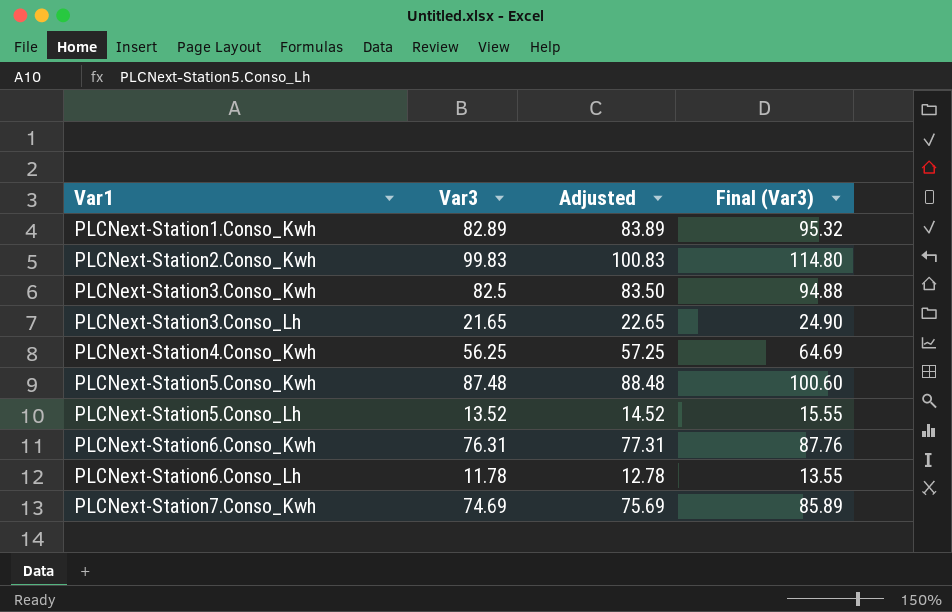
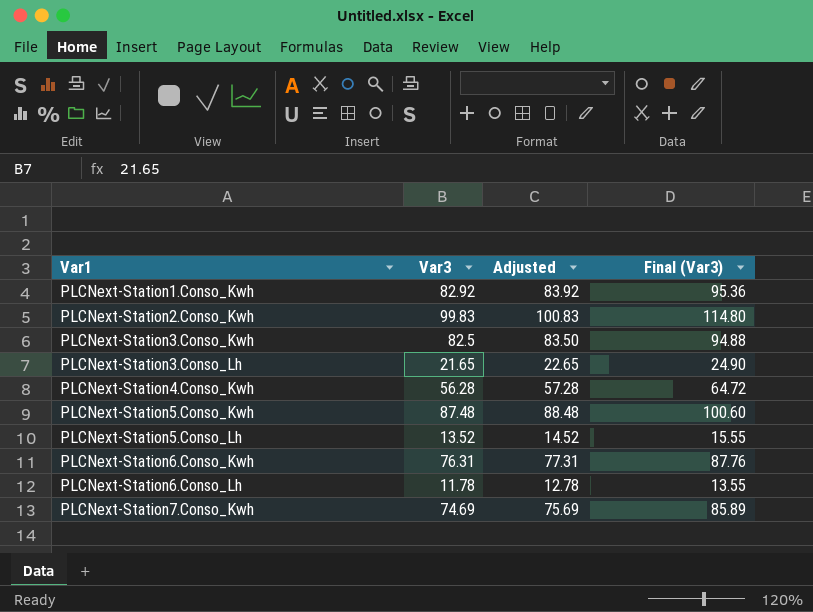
PLCNext-Station1.Conso_Kwh | Var3: 82.89 -> 82.92
PLCNext-Station1.Conso_Kwh | Adjusted: 83.89 -> 83.92
PLCNext-Station1.Conso_Kwh | Final (Var3): 95.32 -> 95.36
PLCNext-Station4.Conso_Kwh | Var3: 56.25 -> 56.28
PLCNext-Station4.Conso_Kwh | Adjusted: 57.25 -> 57.28
PLCNext-Station4.Conso_Kwh | Final (Var3): 64.69 -> 64.72

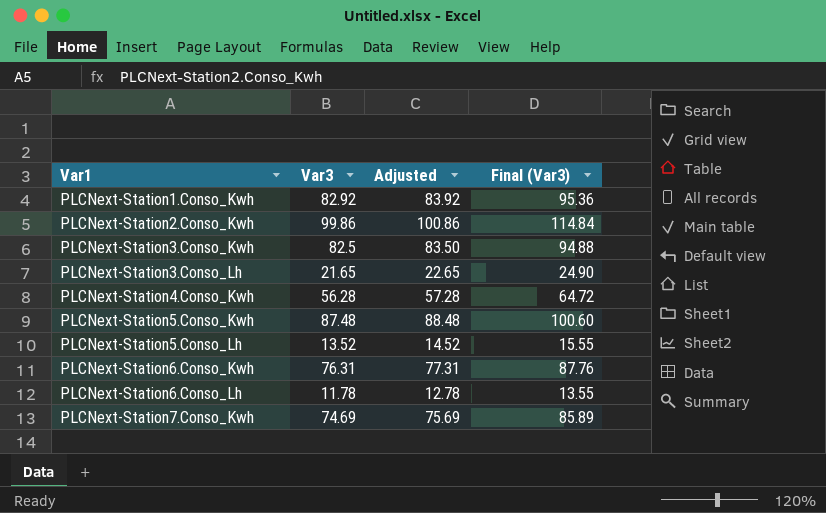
PLCNext-Station2.Conso_Kwh | Var3: 99.83 -> 99.86
PLCNext-Station2.Conso_Kwh | Adjusted: 100.83 -> 100.86
PLCNext-Station2.Conso_Kwh | Final (Var3): 114.80 -> 114.84

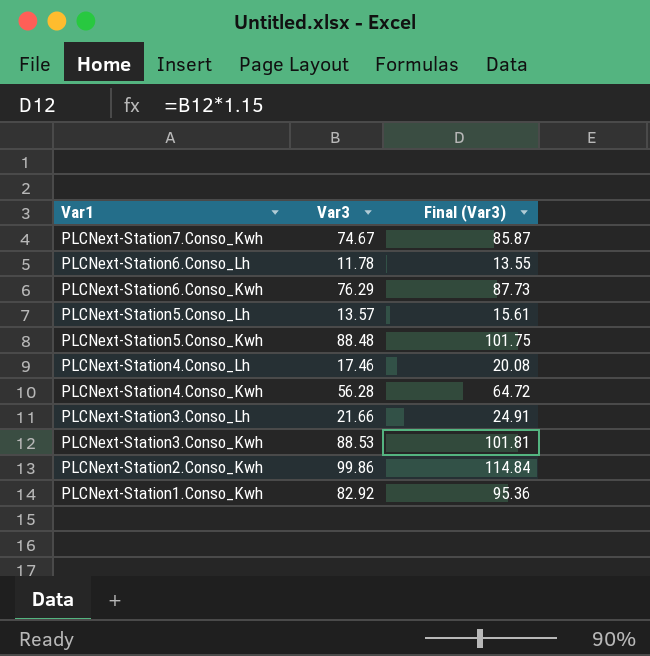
row order: Var1 ascending -> Var1 descending
column Adjusted | formula: [Var3] + 1 -> none
PLCNext-Station7.Conso_Kwh | Var3: 74.69 -> 74.67
PLCNext-Station7.Conso_Kwh | Final (Var3): 85.89 -> 85.87
PLCNext-Station6.Conso_Kwh | Var3: 76.31 -> 76.29
PLCNext-Station6.Conso_Kwh | Final (Var3): 87.76 -> 87.73
PLCNext-Station5.Conso_Lh | Var3: 13.52 -> 13.57
PLCNext-Station5.Conso_Lh | Final (Var3): 15.55 -> 15.61
PLCNext-Station5.Conso_Kwh | Var3: 87.48 -> 88.48
PLCNext-Station5.Conso_Kwh | Final (Var3): 100.60 -> 101.75
row PLCNext-Station4.Conso_Lh: none -> 17.46 | 20.08
PLCNext-Station3.Conso_Lh | Var3: 21.65 -> 21.66
PLCNext-Station3.Conso_Lh | Final (Var3): 24.90 -> 24.91
PLCNext-Station3.Conso_Kwh | Var3: 82.5 -> 88.53
PLCNext-Station3.Conso_Kwh | Final (Var3): 94.88 -> 101.81

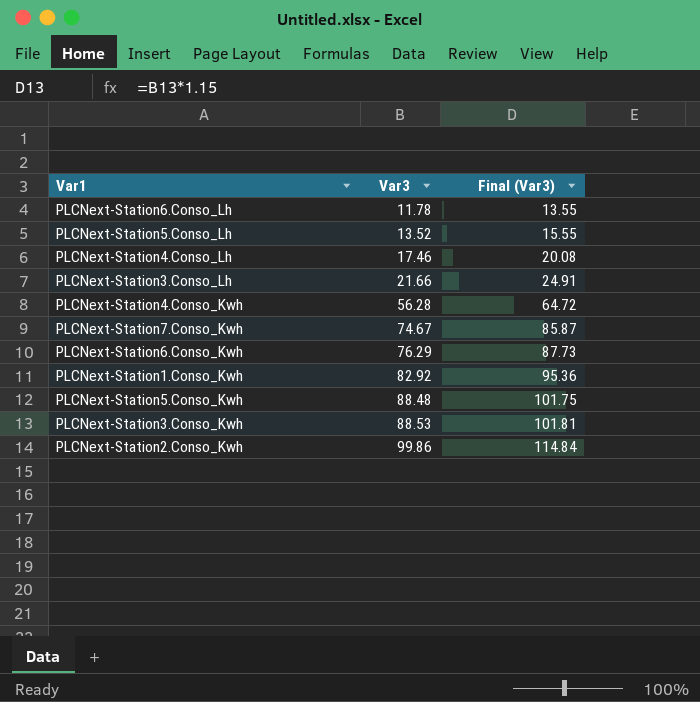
row order: Var1 descending -> Var3 ascending
PLCNext-Station5.Conso_Lh | Var3: 13.57 -> 13.52
PLCNext-Station5.Conso_Lh | Final (Var3): 15.61 -> 15.55

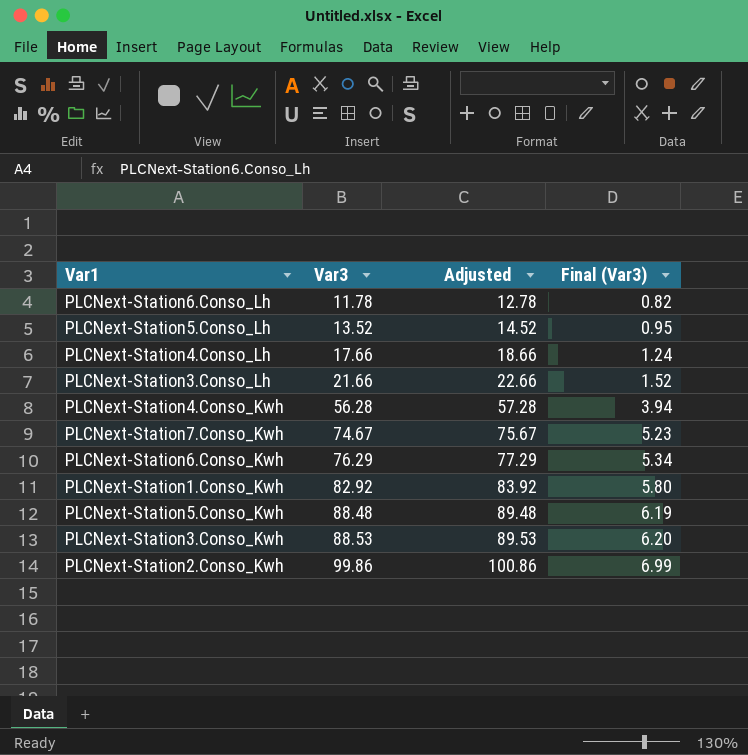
column Adjusted | formula: none -> [Var3] + 1
column Final (Var3) | formula: [Var3] * 1.15 -> [Var3] * 0.07
PLCNext-Station4.Conso_Lh | Var3: 17.46 -> 17.66

